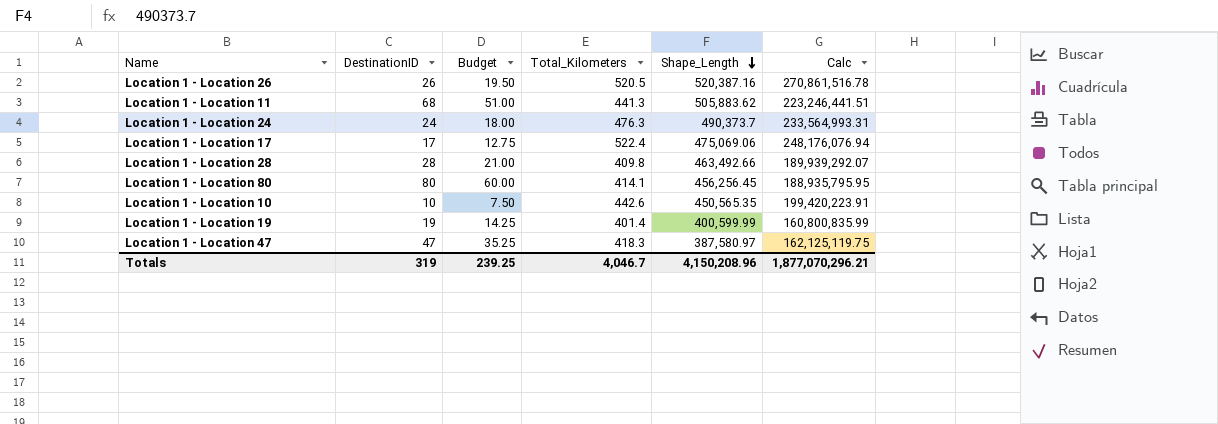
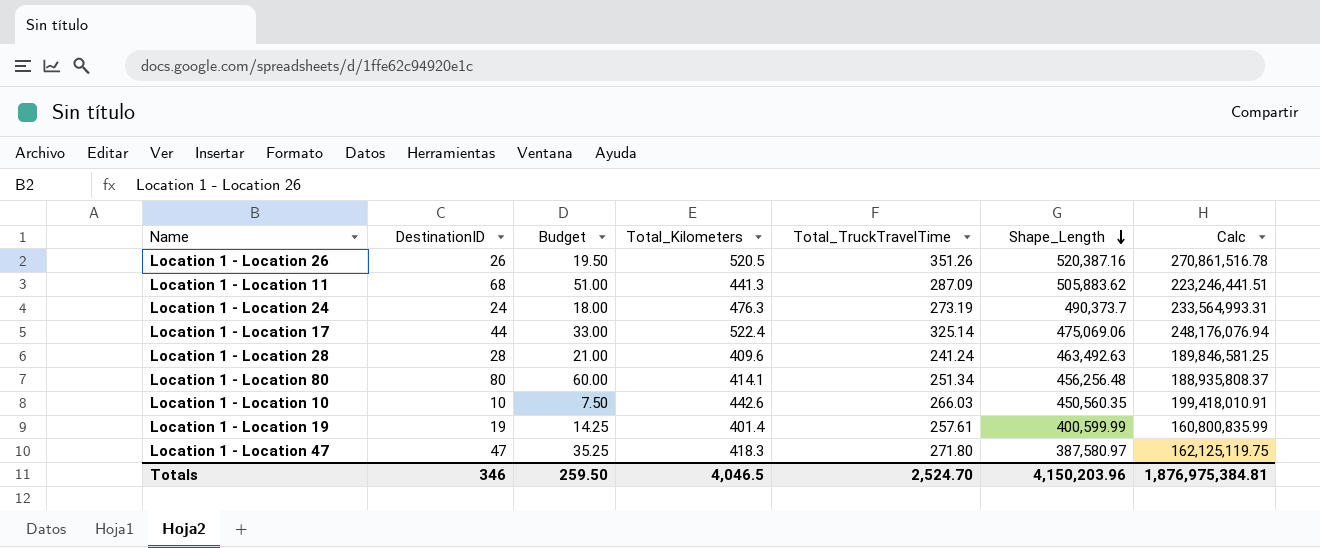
column Total_TruckTravelTime | position: none -> 5
Location 1 - Location 17 | DestinationID: 17 -> 44
Location 1 - Location 17 | Budget: 12.75 -> 33.00
Location 1 - Location 28 | Total_Kilometers: 409.8 -> 409.6
Location 1 - Location 28 | Shape_Length: 463,492.66 -> 463,492.63
Location 1 - Location 28 | Calc: 189,939,292.07 -> 189,846,581.25
Location 1 - Location 80 | Shape_Length: 456,256.45 -> 456,256.48
Location 1 - Location 80 | Calc: 188,935,795.95 -> 188,935,808.37
Location 1 - Location 10 | Shape_Length: 450,565.35 -> 450,560.35
Location 1 - Location 10 | Calc: 199,420,223.91 -> 199,418,010.91
Totals | DestinationID: 319 -> 346
Totals | Budget: 239.25 -> 259.50
Totals | Total_Kilometers: 4,046.7 -> 4,046.5
Totals | Shape_Length: 4,150,208.96 -> 4,150,203.96
Totals | Calc: 1,877,070,296.21 -> 1,876,975,384.81

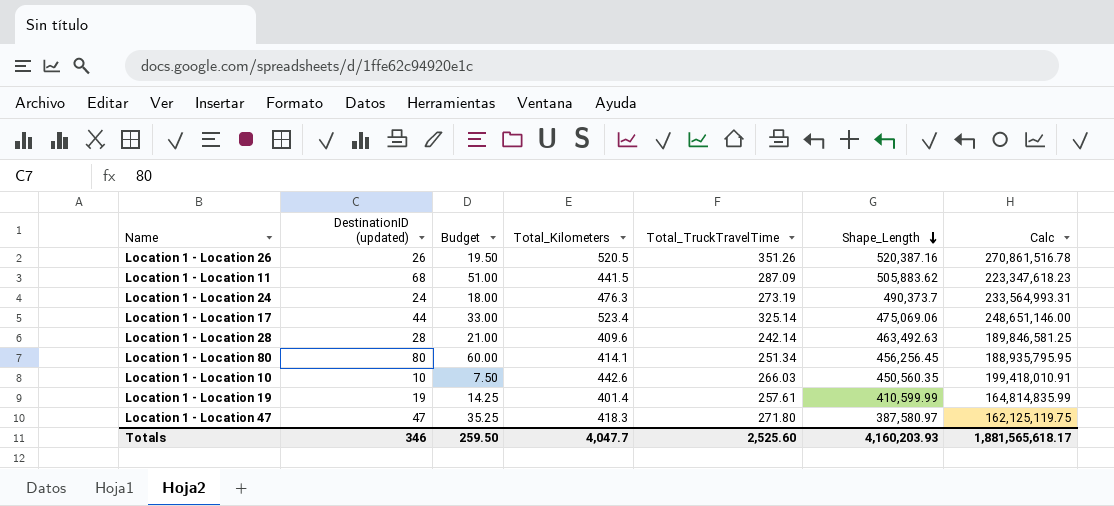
column name: DestinationID -> DestinationID (updated)
Location 1 - Location 11 | Total_Kilometers: 441.3 -> 441.5
Location 1 - Location 11 | Calc: 223,246,441.51 -> 223,347,618.23
Location 1 - Location 17 | Total_Kilometers: 522.4 -> 523.4
Location 1 - Location 17 | Calc: 248,176,076.94 -> 248,651,146.00
Location 1 - Location 28 | Total_TruckTravelTime: 241.24 -> 242.14
Location 1 - Location 80 | Shape_Length: 456,256.48 -> 456,256.45
Location 1 - Location 80 | Calc: 188,935,808.37 -> 188,935,795.95
Location 1 - Location 19 | Shape_Length: 400,599.99 -> 410,599.99
Location 1 - Location 19 | Calc: 160,800,835.99 -> 164,814,835.99
Totals | Total_Kilometers: 4,046.5 -> 4,047.7
Totals | Total_TruckTravelTime: 2,524.70 -> 2,525.60
Totals | Shape_Length: 4,150,203.96 -> 4,160,203.93
Totals | Calc: 1,876,975,384.81 -> 1,881,565,618.17

